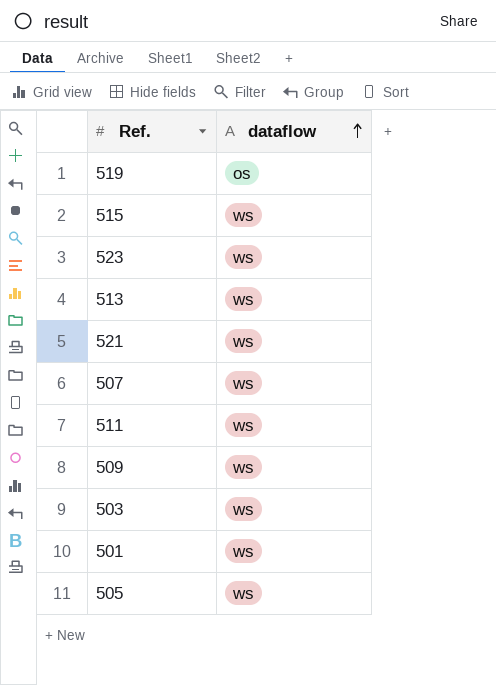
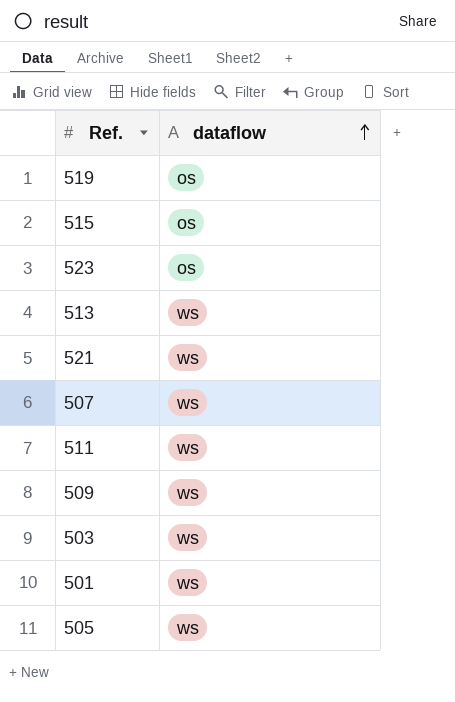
515 | dataflow: ws -> os
523 | dataflow: ws -> os

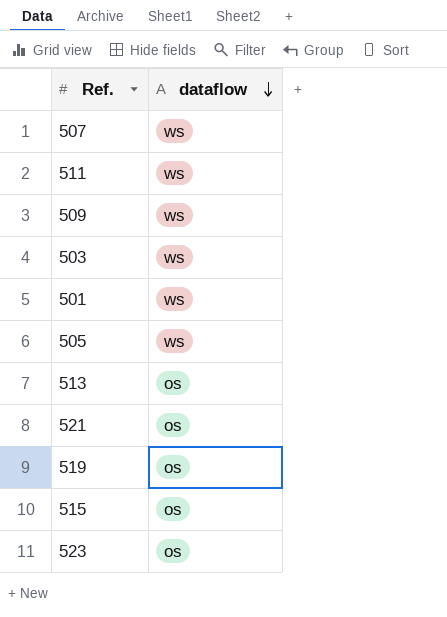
row order: dataflow ascending -> dataflow descending
513 | dataflow: ws -> os
521 | dataflow: ws -> os

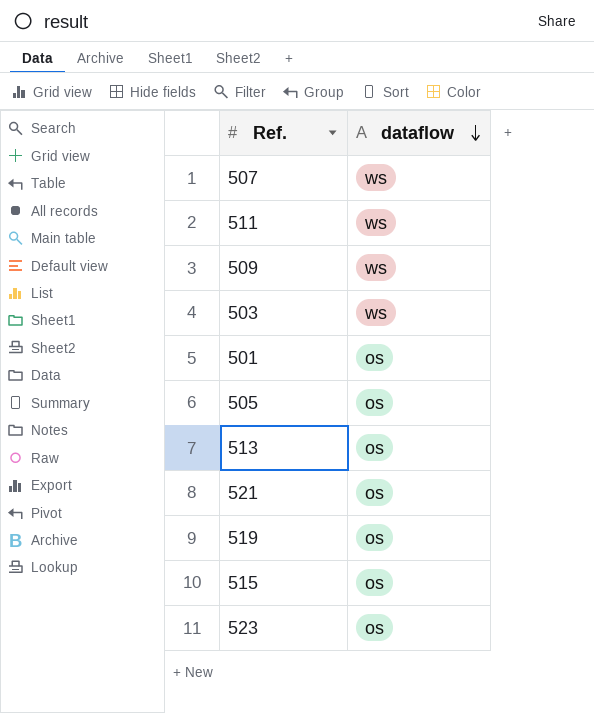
501 | dataflow: ws -> os
505 | dataflow: ws -> os

